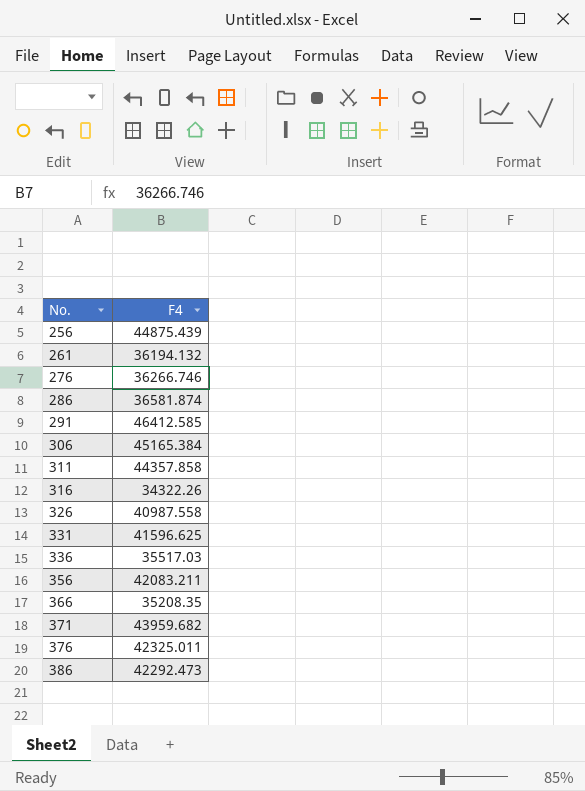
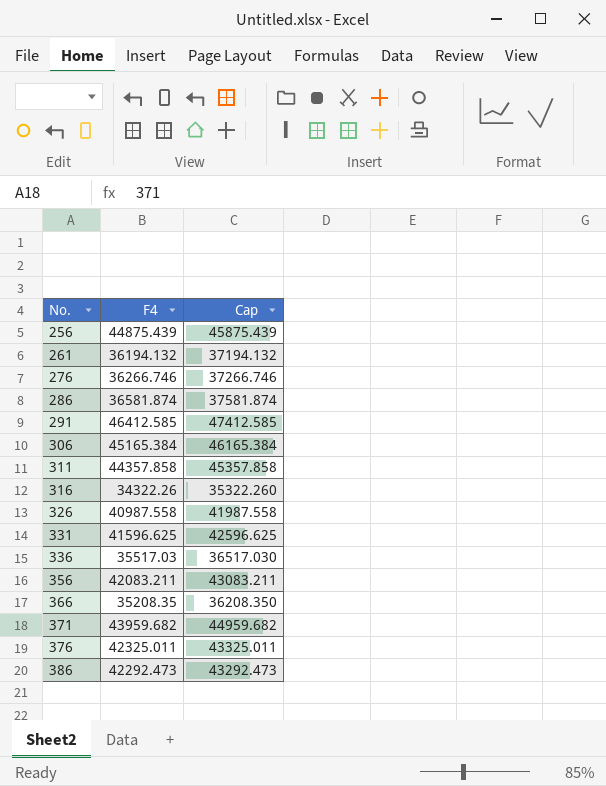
column Cap | formula: none -> [F4] + 1000

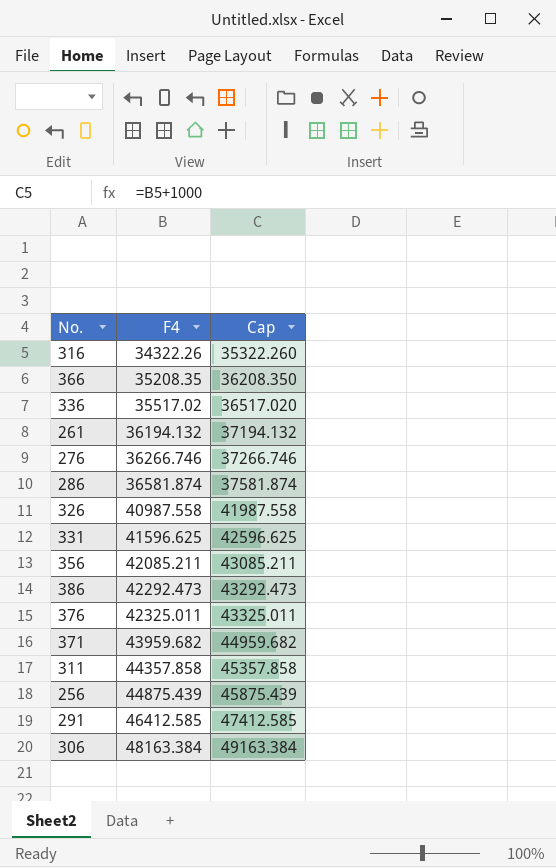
row order: No. ascending -> F4 ascending
336 | F4: 35517.03 -> 35517.02
336 | Cap: 36517.030 -> 36517.020
356 | F4: 42083.211 -> 42085.211
356 | Cap: 43083.211 -> 43085.211
306 | F4: 45165.384 -> 48163.384
306 | Cap: 46165.384 -> 49163.384

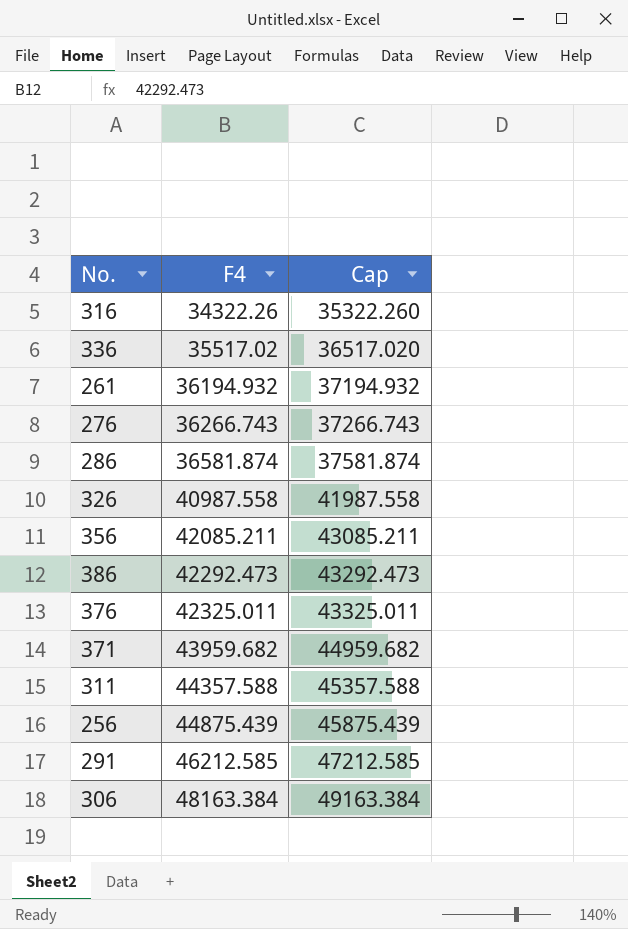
row 366: 35208.35 | 36208.350 -> none
row 331: 41596.625 | 42596.625 -> none
261 | F4: 36194.132 -> 36194.932
261 | Cap: 37194.132 -> 37194.932
276 | F4: 36266.746 -> 36266.743
276 | Cap: 37266.746 -> 37266.743
311 | F4: 44357.858 -> 44357.588
311 | Cap: 45357.858 -> 45357.588
291 | F4: 46412.585 -> 46212.585
291 | Cap: 47412.585 -> 47212.585

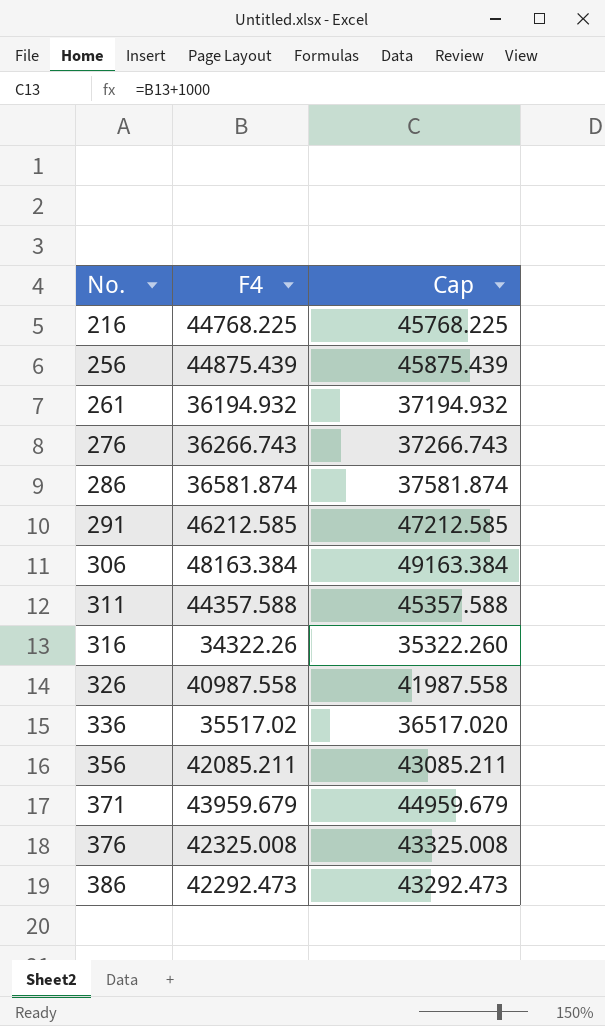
row order: F4 ascending -> No. ascending
row 216: none -> 44768.225 | 45768.225
371 | F4: 43959.682 -> 43959.679
371 | Cap: 44959.682 -> 44959.679
376 | F4: 42325.011 -> 42325.008
376 | Cap: 43325.011 -> 43325.008

